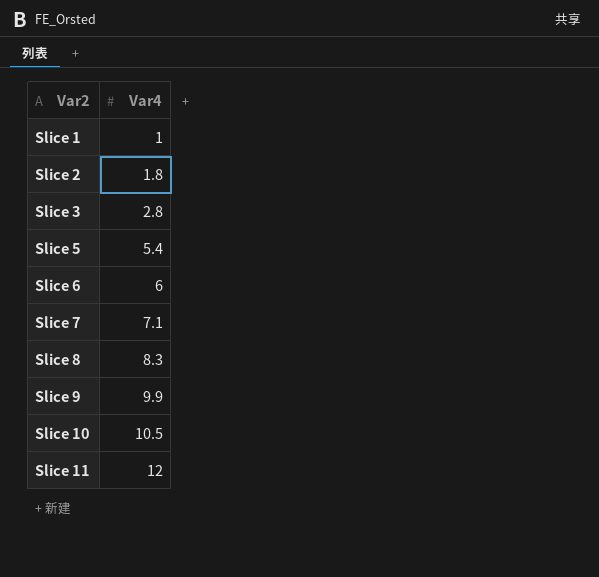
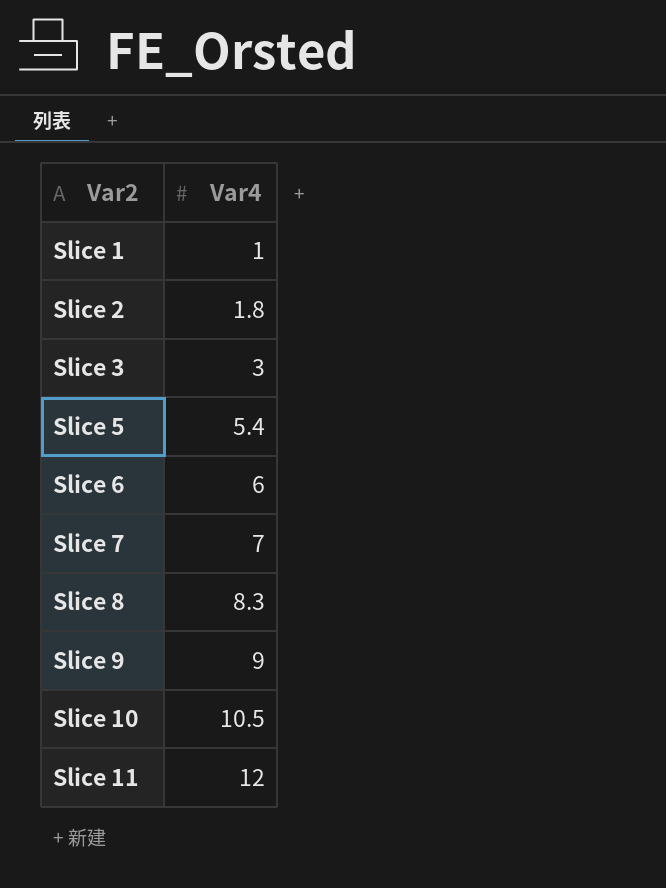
Slice 3 | Var4: 2.8 -> 3
Slice 7 | Var4: 7.1 -> 7
Slice 9 | Var4: 9.9 -> 9

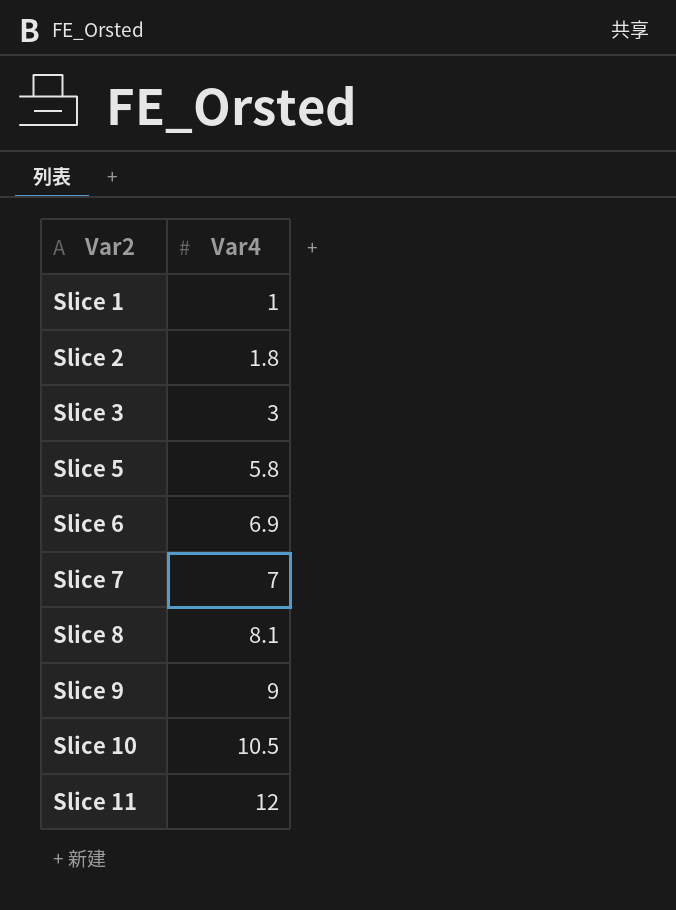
Slice 5 | Var4: 5.4 -> 5.8
Slice 6 | Var4: 6 -> 6.9
Slice 8 | Var4: 8.3 -> 8.1

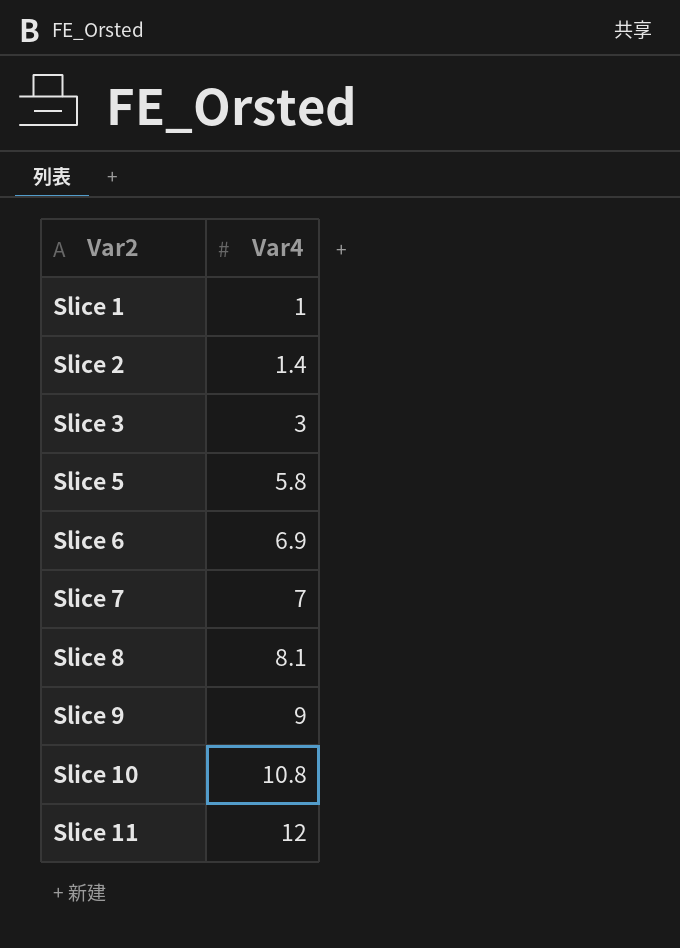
Slice 2 | Var4: 1.8 -> 1.4
Slice 10 | Var4: 10.5 -> 10.8

